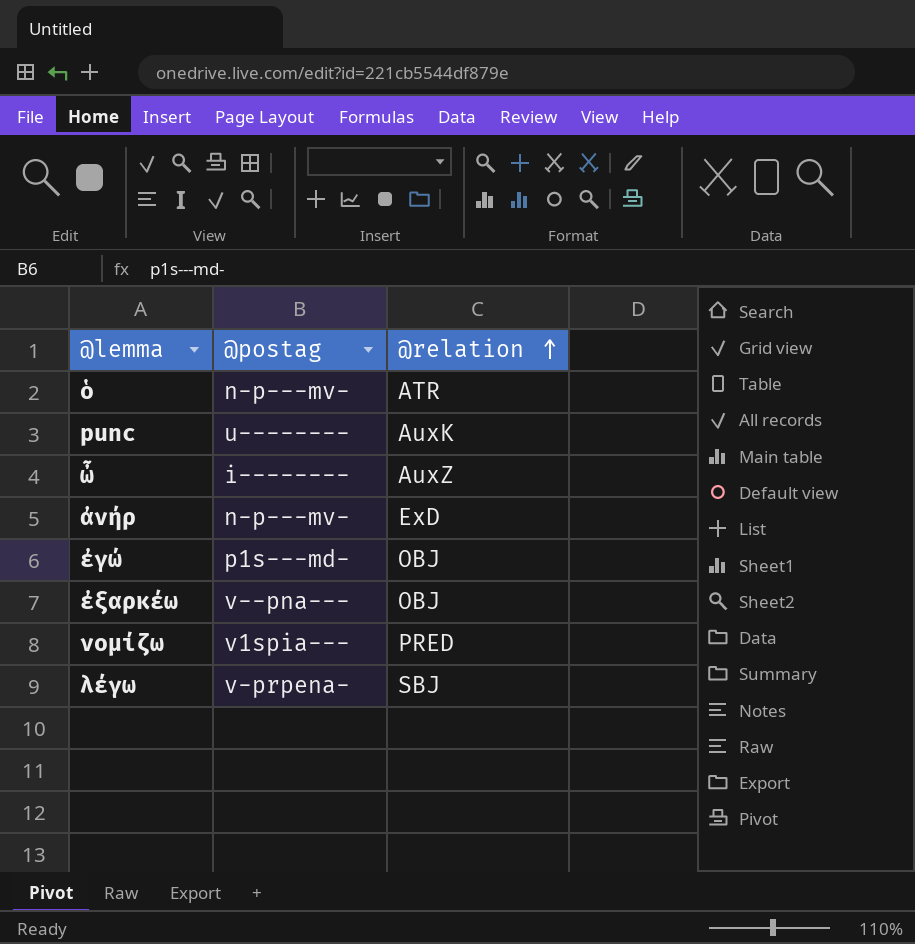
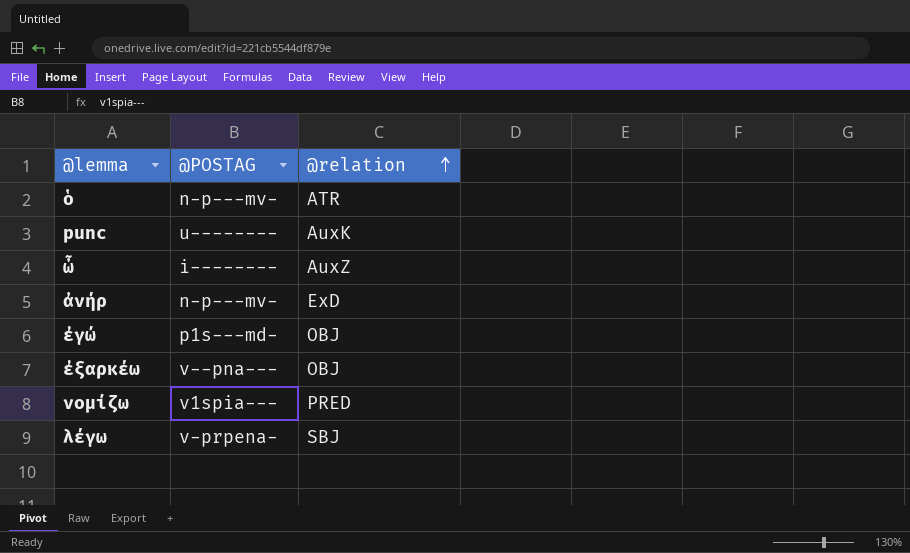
column name: @postag -> @POSTAG

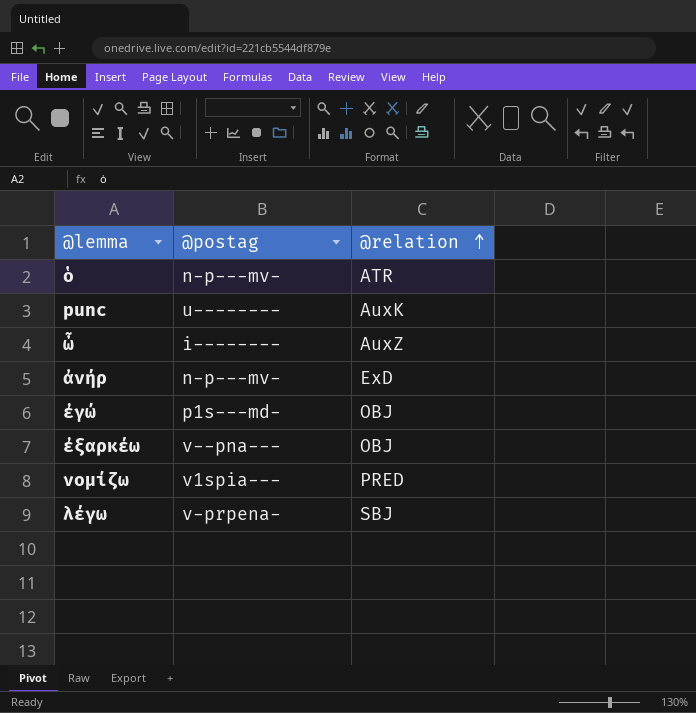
column name: @POSTAG -> @postag

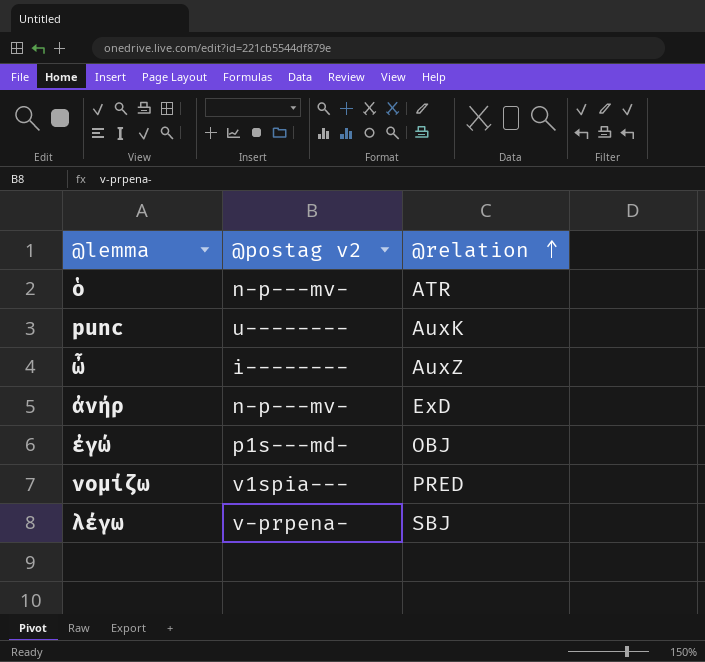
column name: @postag -> @postag v2
row ἐξαρκέω: v--pna--- | OBJ -> none

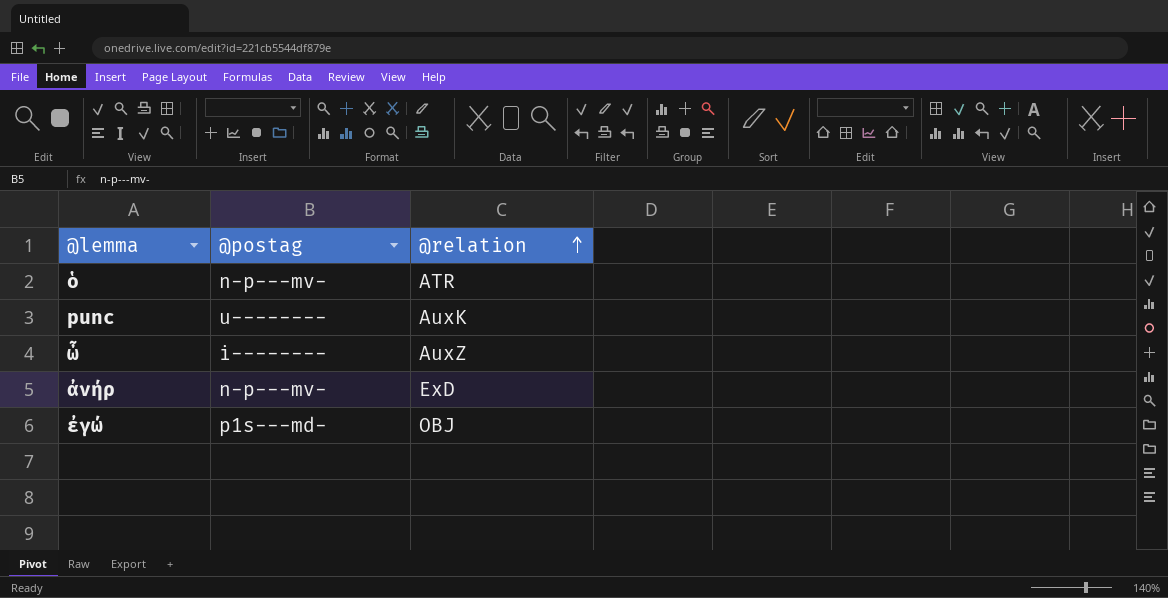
column name: @postag v2 -> @postag
row νομίζω: v1spia--- | PRED -> none
row λέγω: v-prpena- | SBJ -> none

